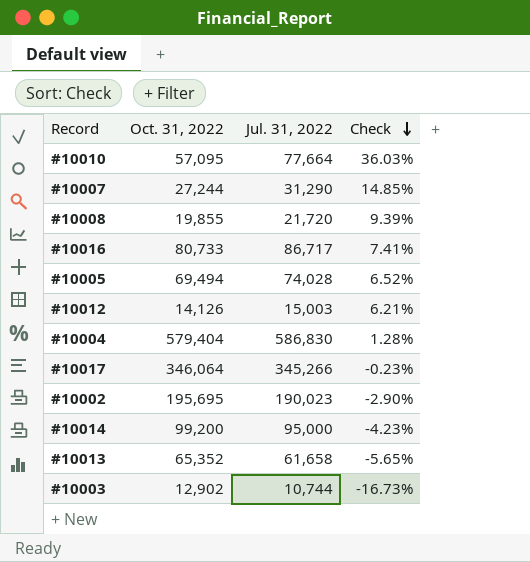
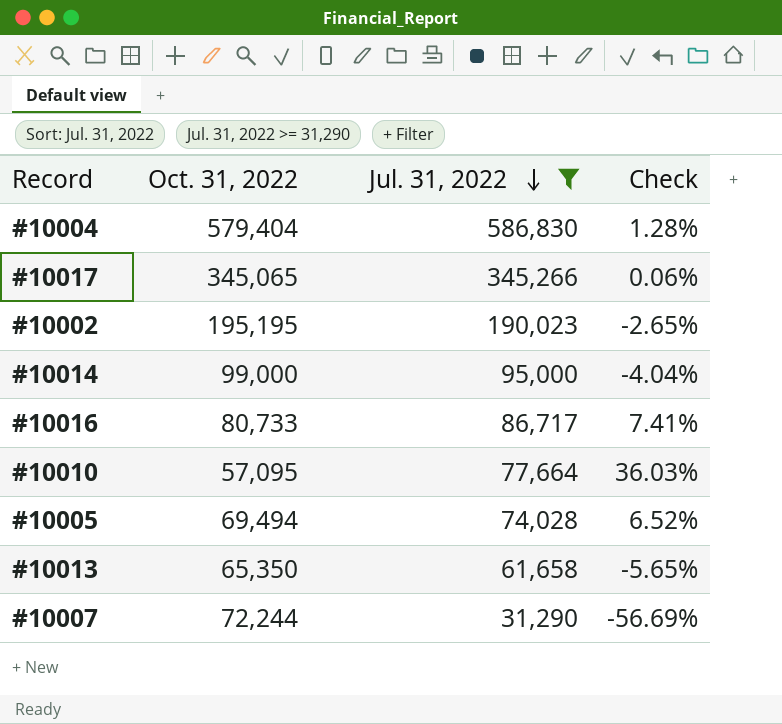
filter: none -> Jul. 31, 2022 >= 31,290
row order: Check descending -> Jul. 31, 2022 descending
#10017 | Oct. 31, 2022: 346,064 -> 345,065
#10017 | Check: -0.23% -> 0.06%
#10002 | Oct. 31, 2022: 195,695 -> 195,195
#10002 | Check: -2.90% -> -2.65%
#10014 | Oct. 31, 2022: 99,200 -> 99,000
#10014 | Check: -4.23% -> -4.04%
#10013 | Oct. 31, 2022: 65,352 -> 65,350
#10007 | Oct. 31, 2022: 27,244 -> 72,244
#10007 | Check: 14.85% -> -56.69%

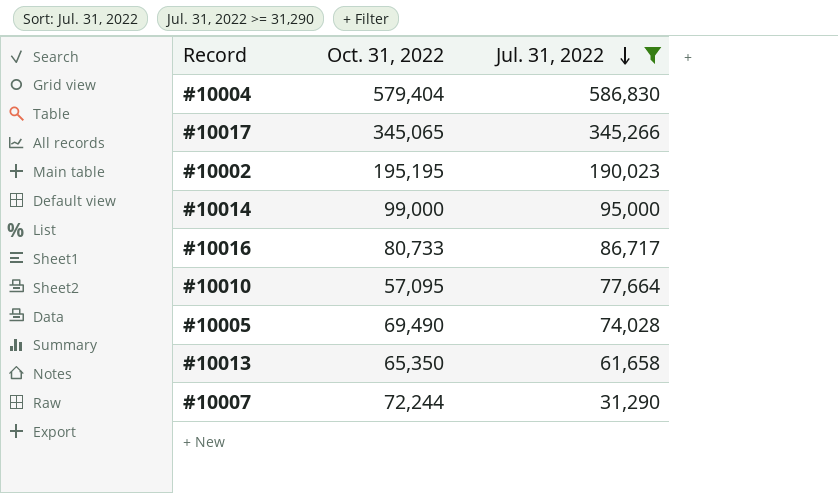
column Check | formula: ([Jul. 31, 2022] - [Oct. 31, 2022]) / [Oct. 31, 2022] -> none
#10005 | Oct. 31, 2022: 69,494 -> 69,490

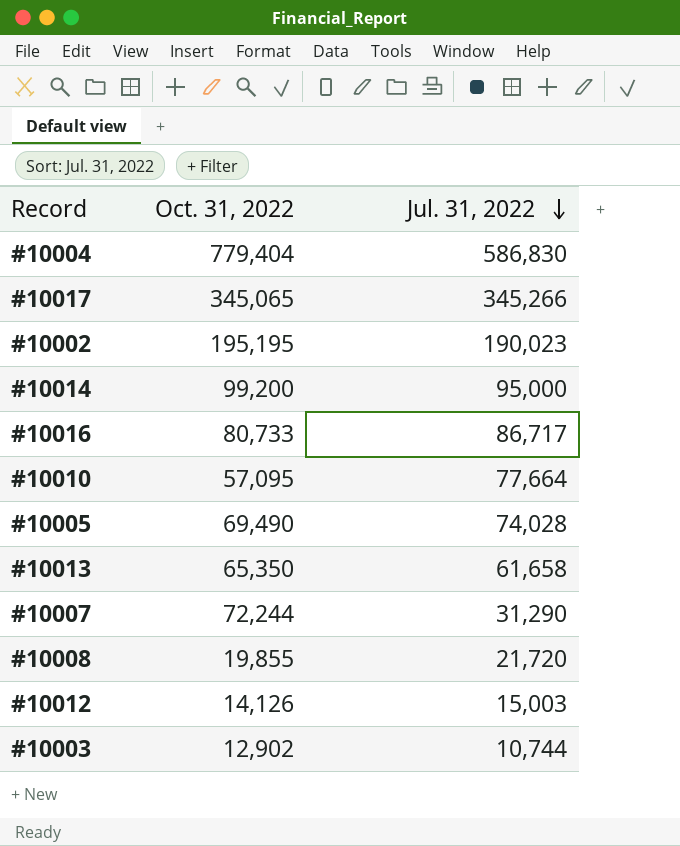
filter: Jul. 31, 2022 >= 31,290 -> none
#10004 | Oct. 31, 2022: 579,404 -> 779,404
#10014 | Oct. 31, 2022: 99,000 -> 99,200

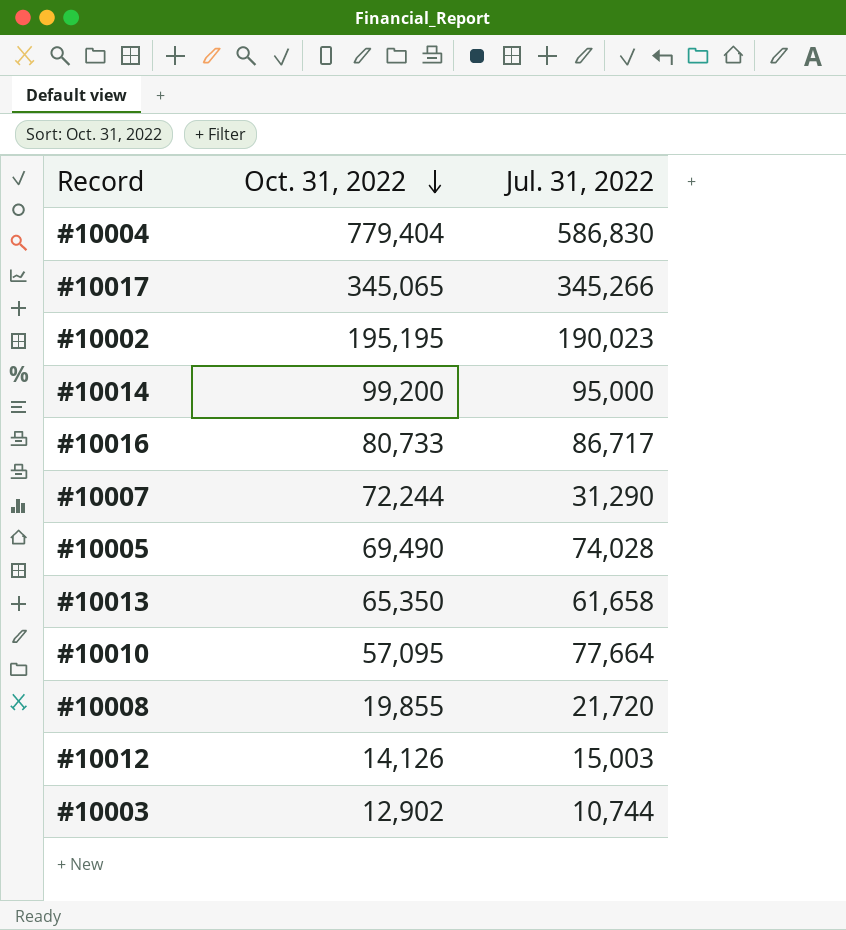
row order: Jul. 31, 2022 descending -> Oct. 31, 2022 descending

